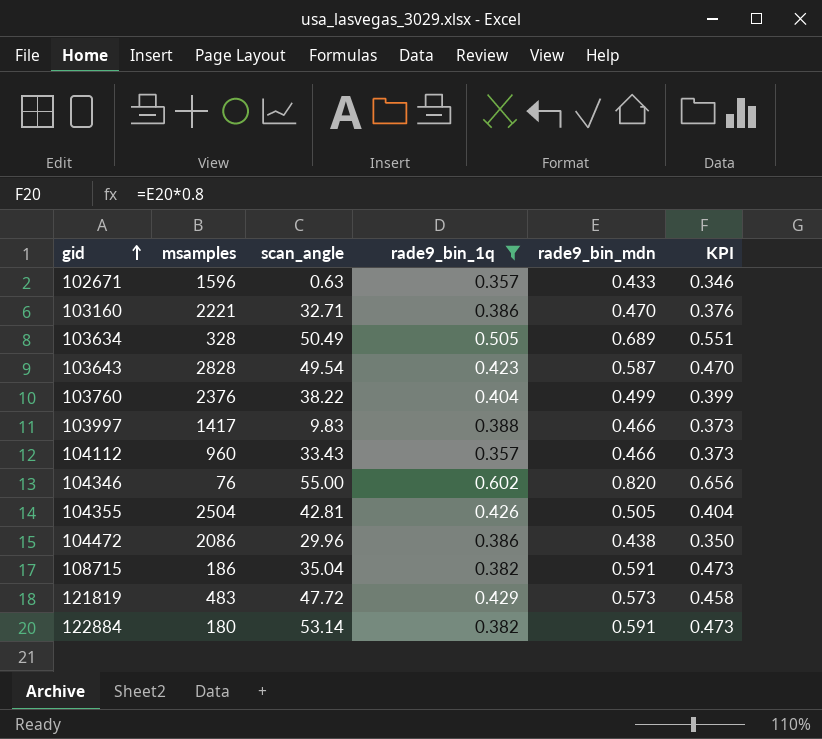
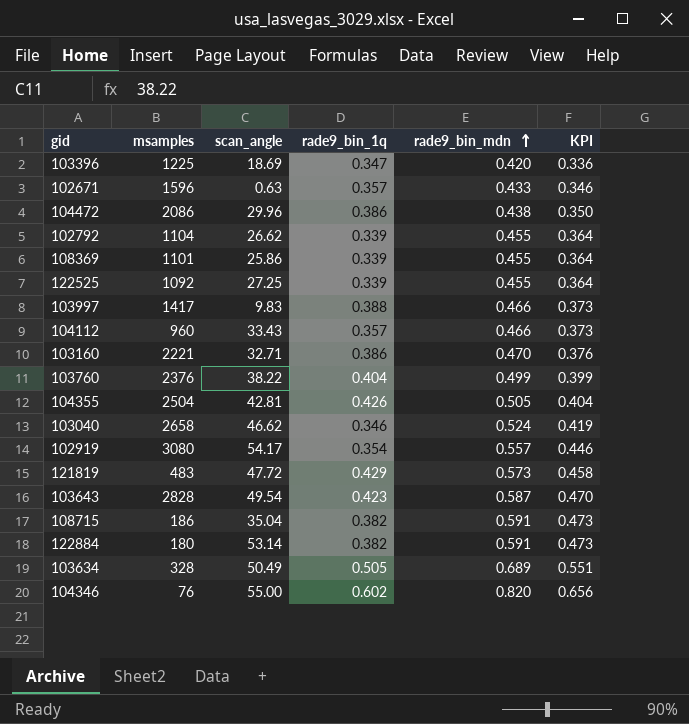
filter: rade9_bin_1q >= 0.357 -> none
row order: gid ascending -> rade9_bin_mdn ascending

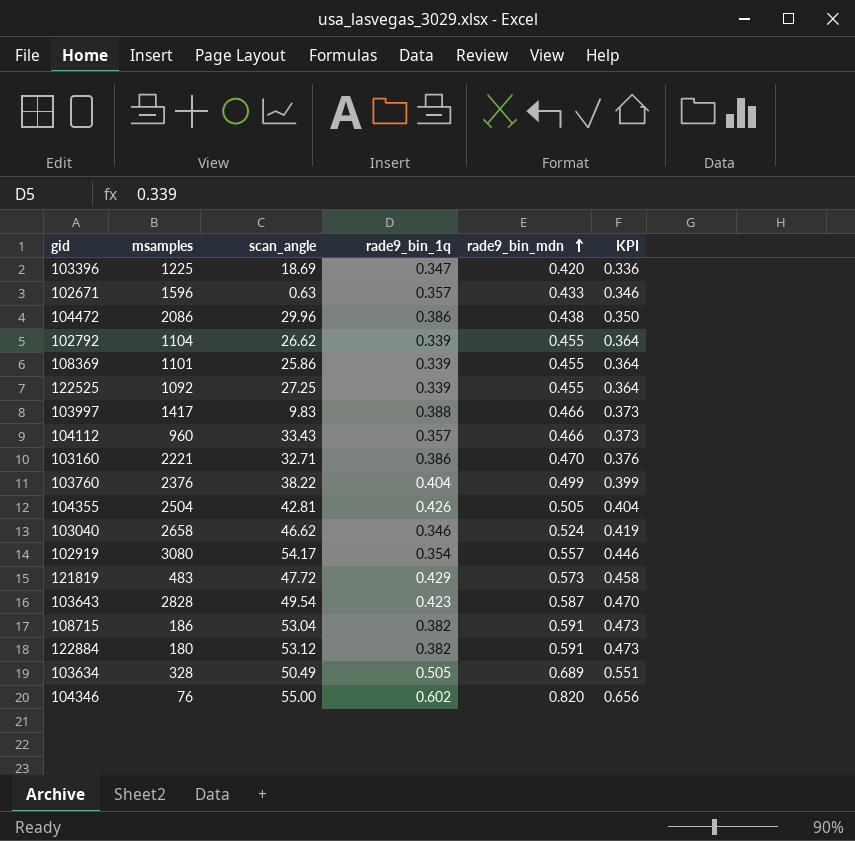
108715 | scan_angle: 35.04 -> 53.04
122884 | scan_angle: 53.14 -> 53.12

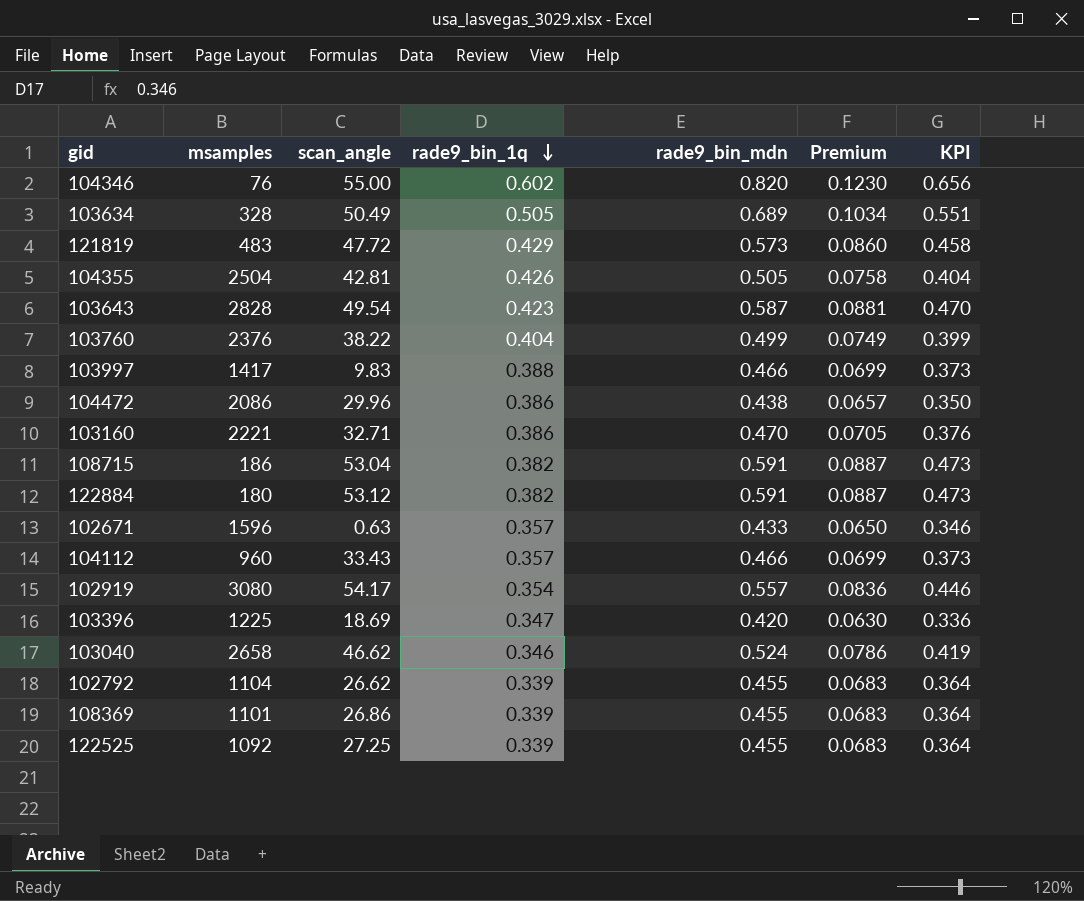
row order: rade9_bin_mdn ascending -> rade9_bin_1q descending
column Premium | formula: none -> [rade9_bin_mdn] * 0.15
108369 | scan_angle: 25.86 -> 26.86

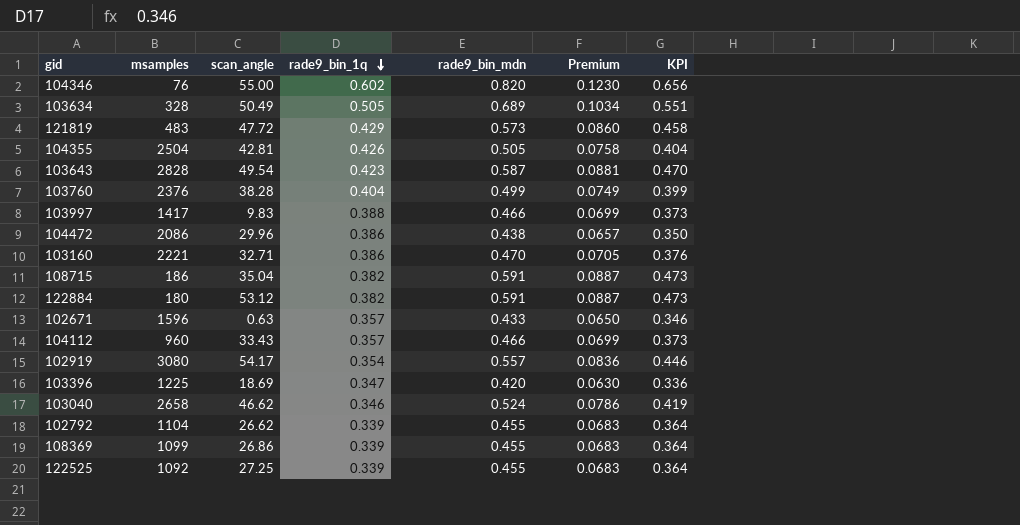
103760 | scan_angle: 38.22 -> 38.28
108715 | scan_angle: 53.04 -> 35.04
108369 | msamples: 1101 -> 1099

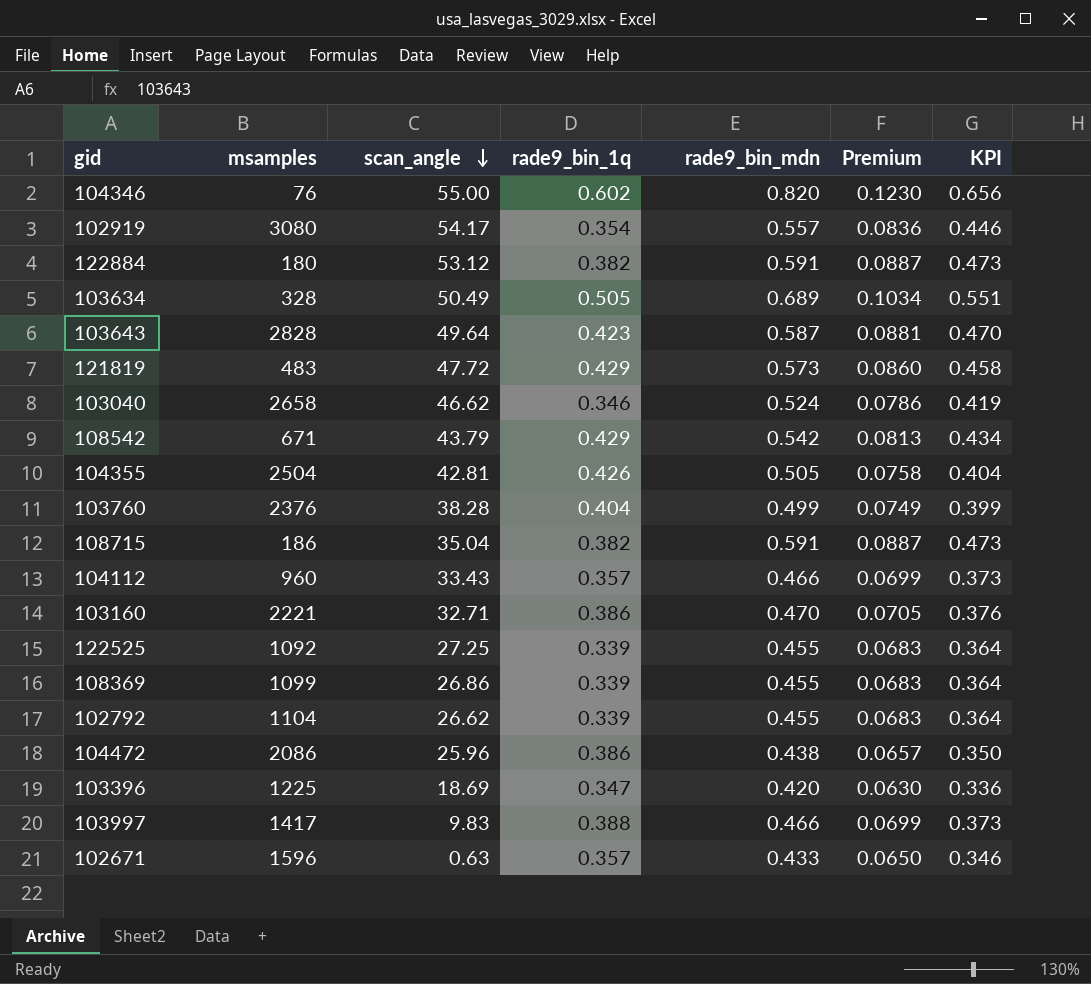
row order: rade9_bin_1q descending -> scan_angle descending
103643 | scan_angle: 49.54 -> 49.64
row 108542: none -> 671 | 43.79 | 0.429 | 0.542 | 0.0813 | 0.434
104472 | scan_angle: 29.96 -> 25.96

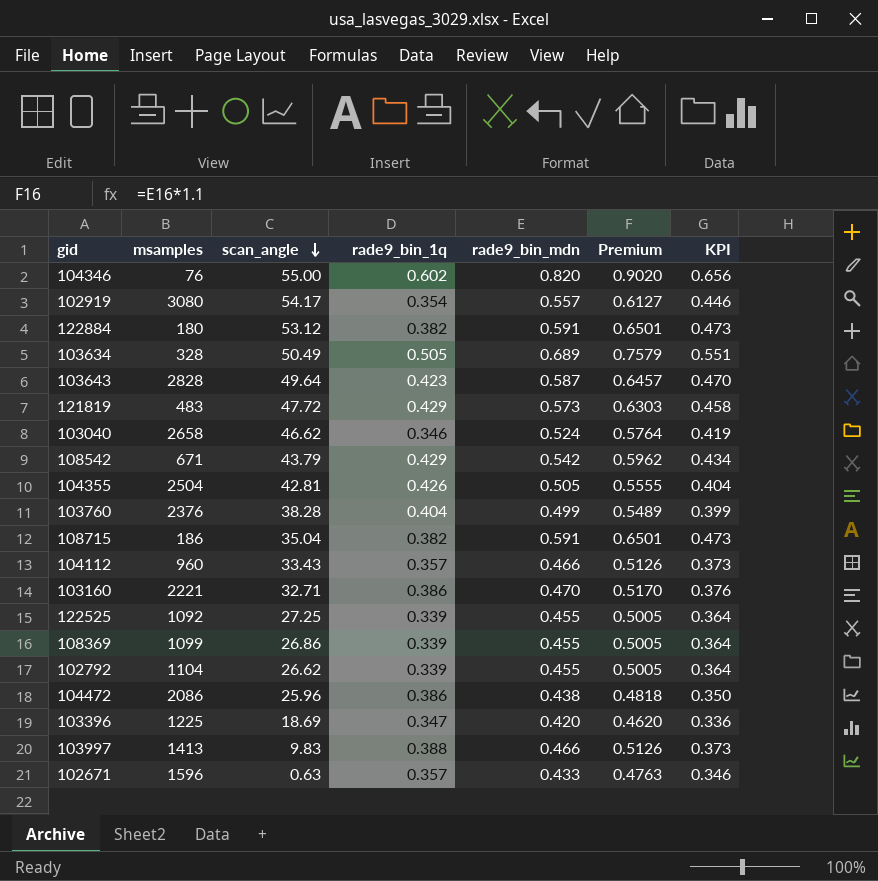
column Premium | formula: [rade9_bin_mdn] * 0.15 -> [rade9_bin_mdn] * 1.1
103997 | msamples: 1417 -> 1413

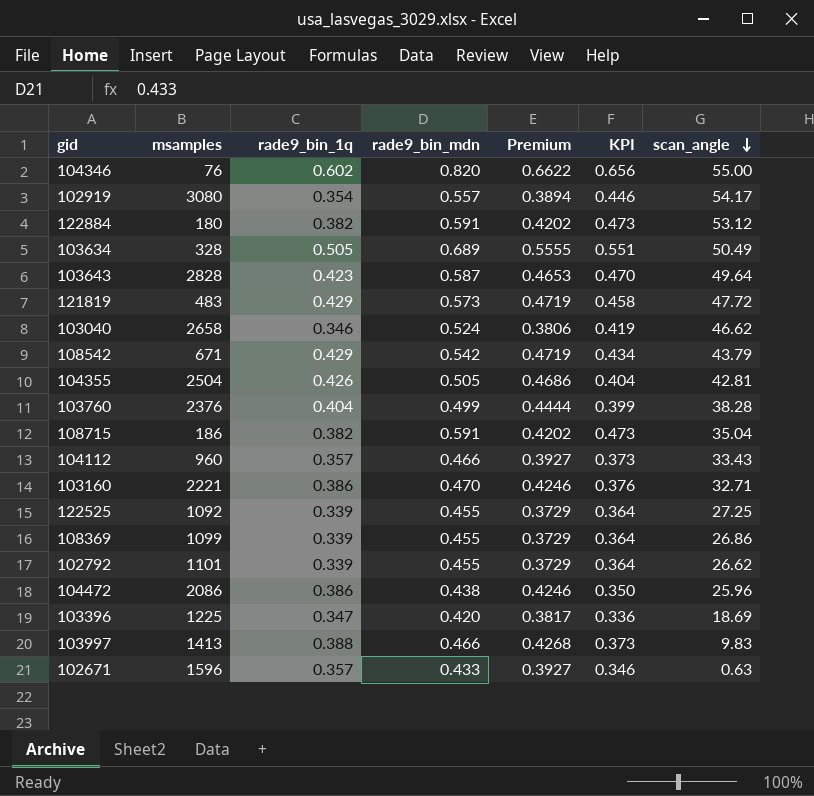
column Premium | formula: [rade9_bin_mdn] * 1.1 -> [rade9_bin_1q] * 1.1
column scan_angle | position: 3 -> 7
102792 | msamples: 1104 -> 1101

